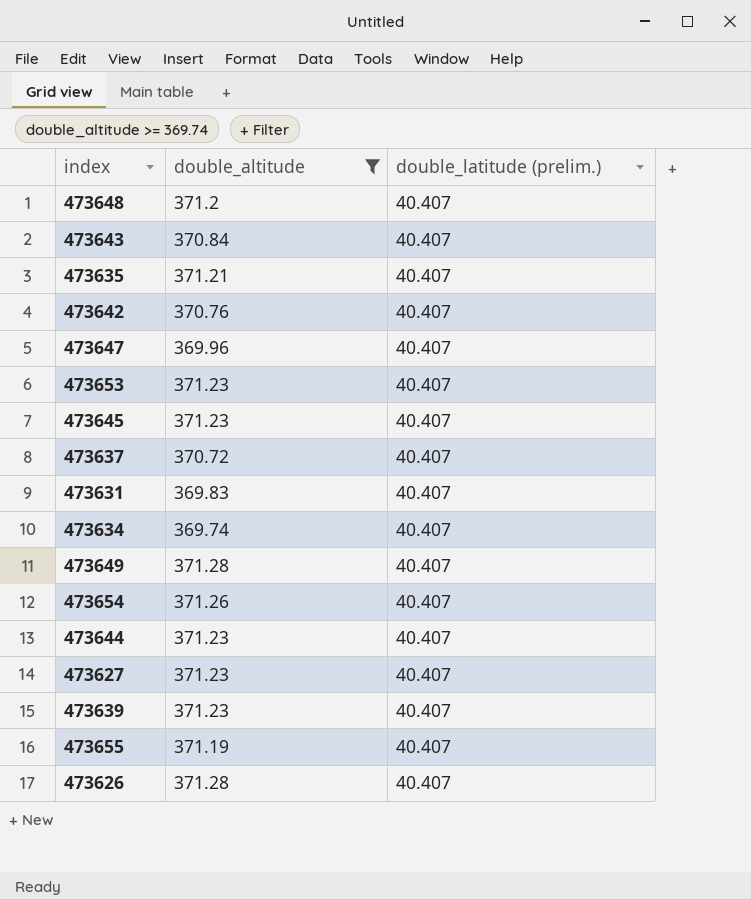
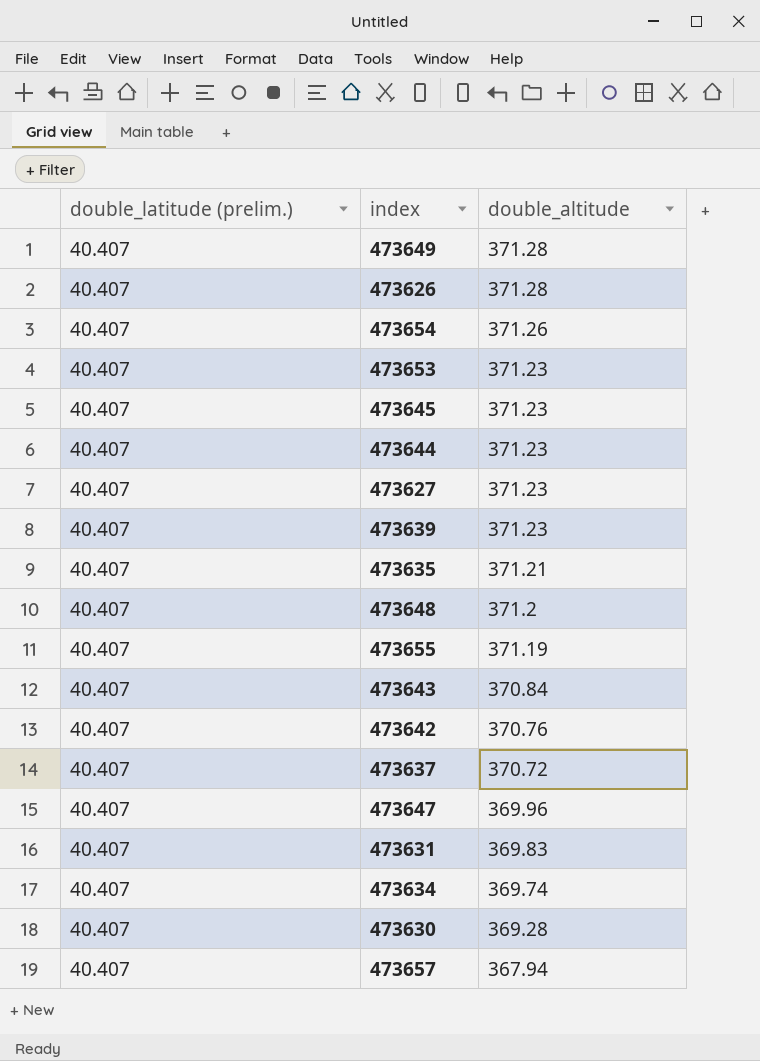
filter: double_altitude >= 369.74 -> none
row order: none -> double_altitude descending
column double_latitude (prelim.) | position: 3 -> 1

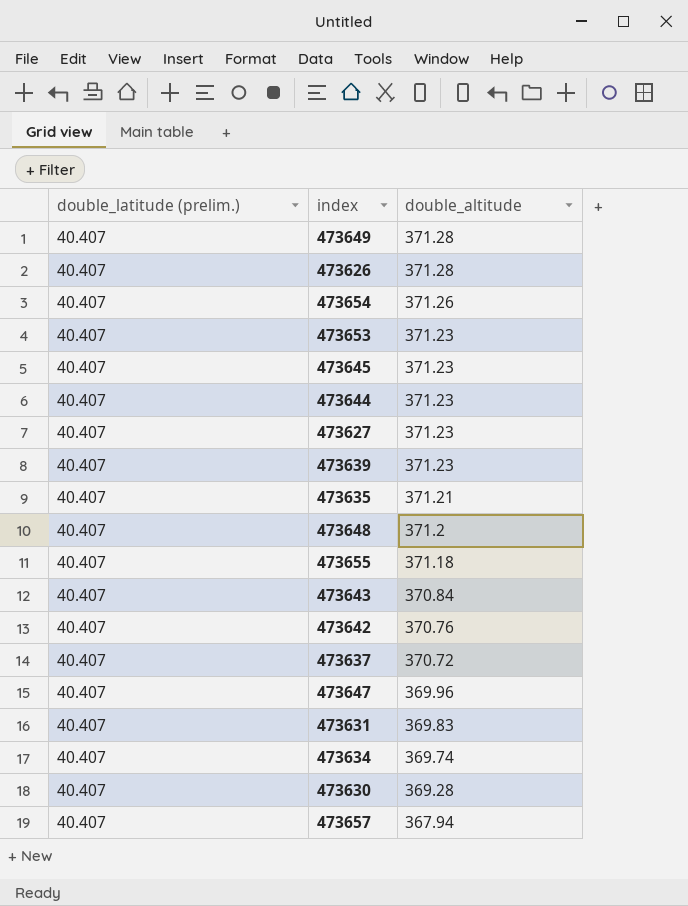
473655 | double_altitude: 371.19 -> 371.18

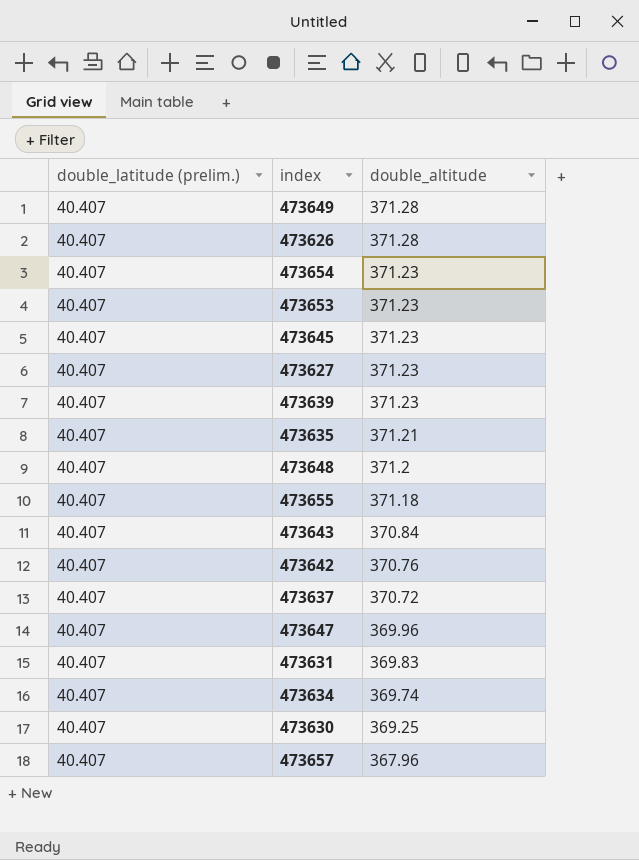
row 473644: 40.407 | 371.23 -> none
473654 | double_altitude: 371.26 -> 371.23
473630 | double_altitude: 369.28 -> 369.25
473657 | double_altitude: 367.94 -> 367.96

